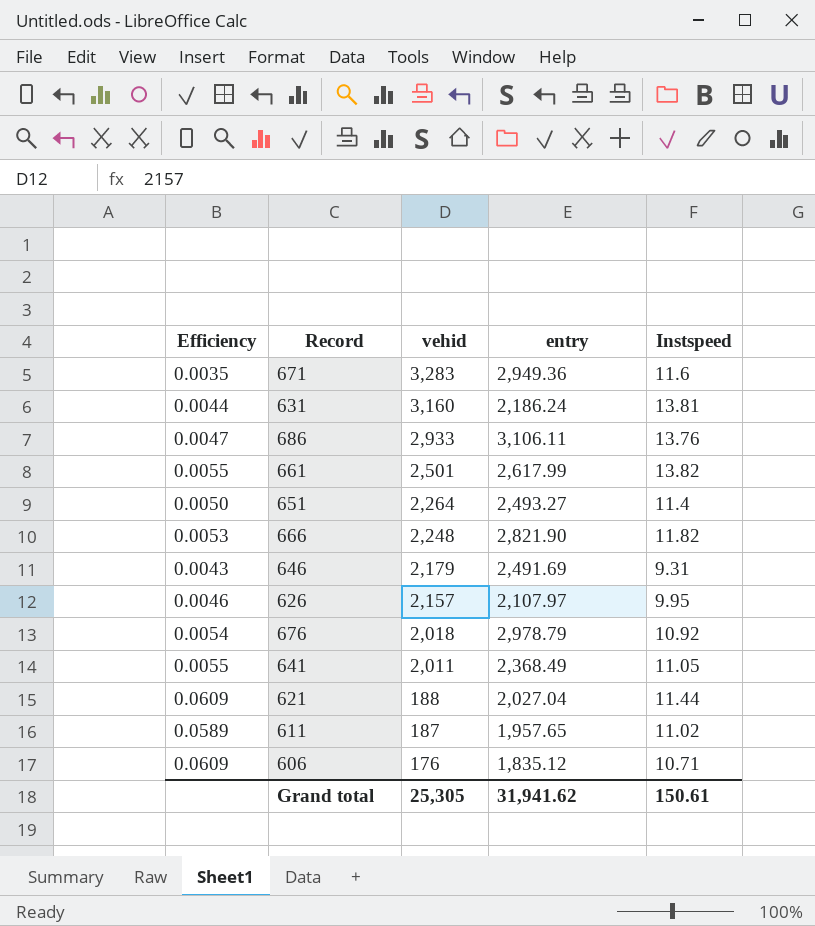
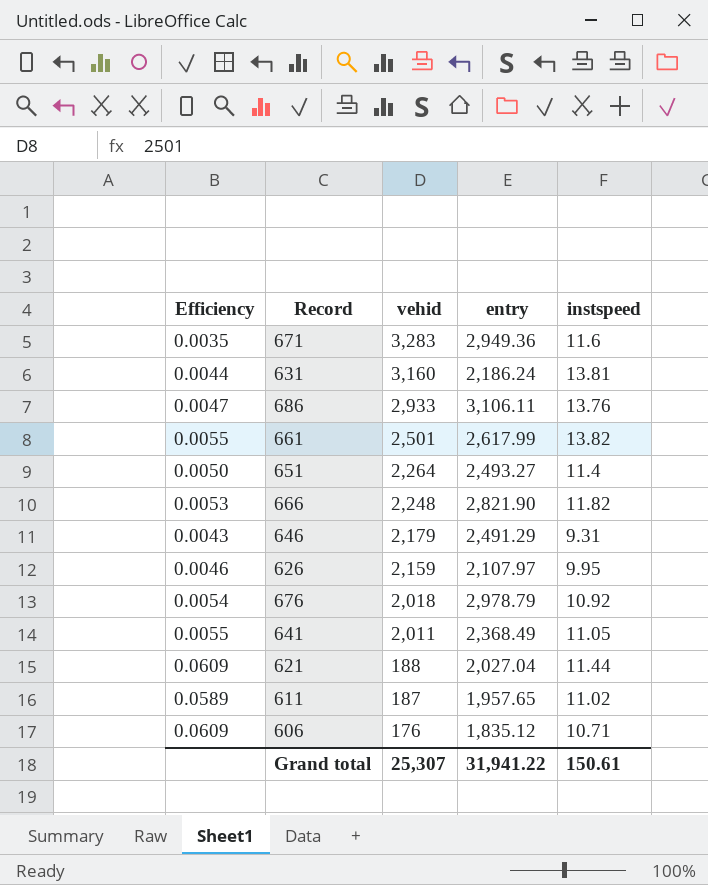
column name: Instspeed -> instspeed
646 | entry: 2,491.69 -> 2,491.29
626 | vehid: 2,157 -> 2,159
Grand total | vehid: 25,305 -> 25,307
Grand total | entry: 31,941.62 -> 31,941.22

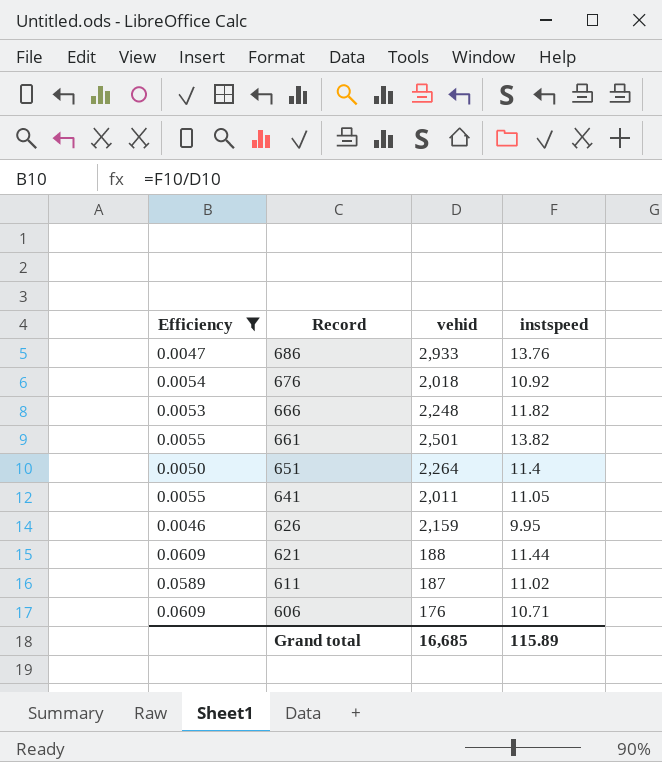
filter: none -> Efficiency >= 0.0046
row order: vehid descending -> Record descending
column entry | position: 4 -> none
Grand total | vehid: 25,307 -> 16,685
Grand total | instspeed: 150.61 -> 115.89

